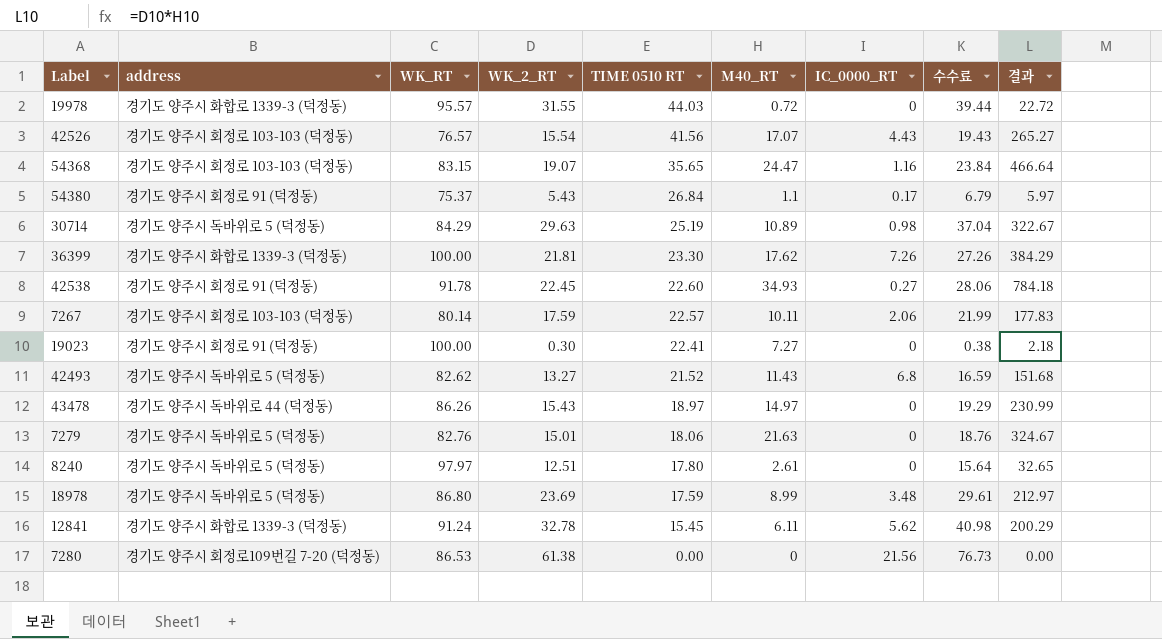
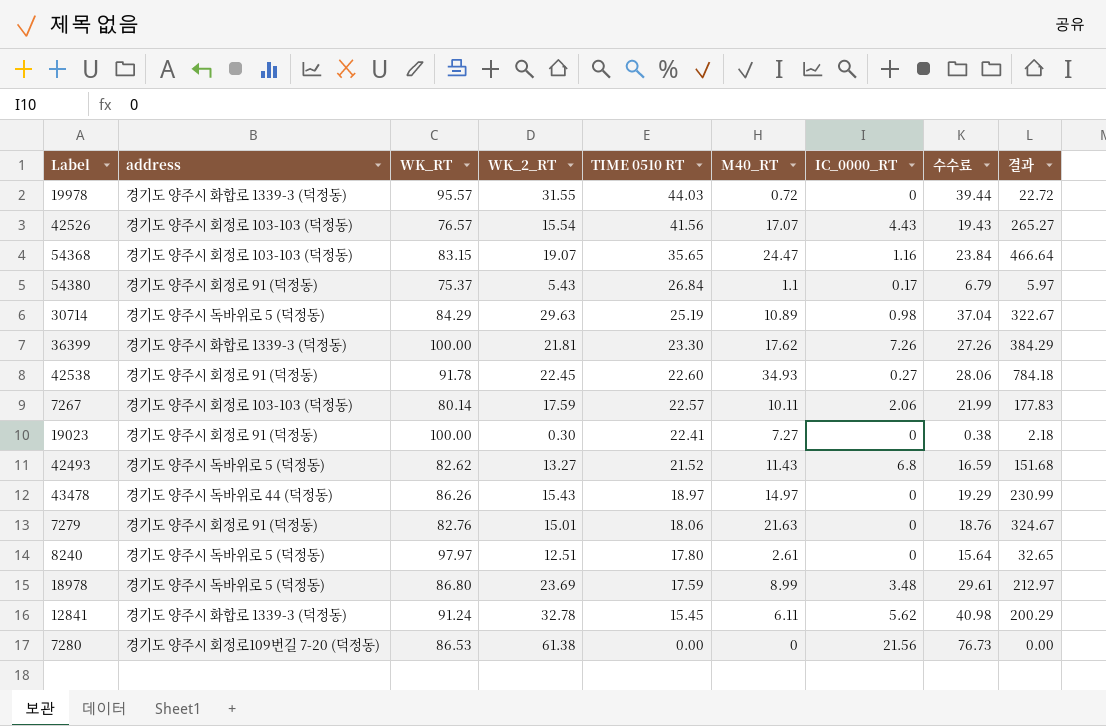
7279 | address: 경기도 양주시 독바위로 5 (덕정동) -> 경기도 양주시 회정로 91 (덕정동)

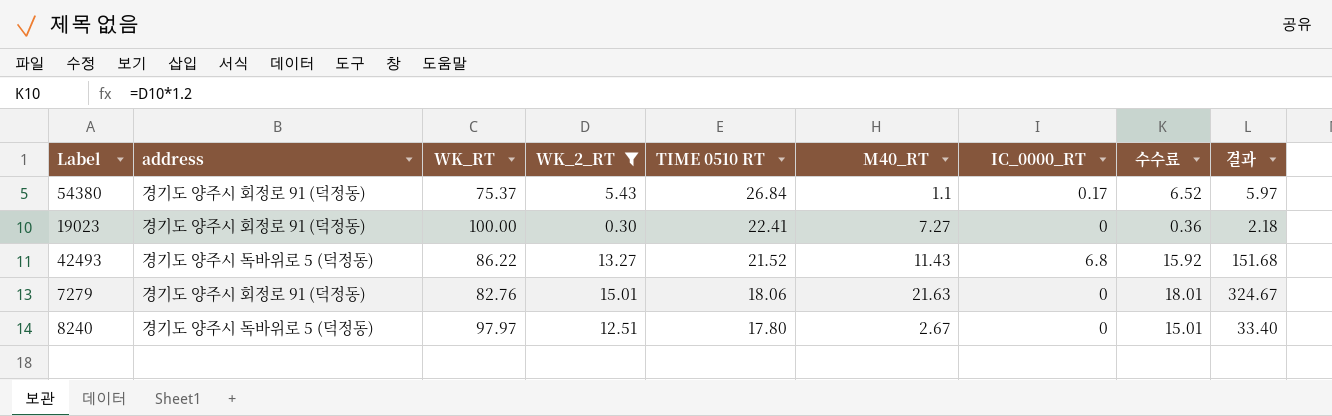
filter: none -> WK_2_RT <= 15.01
column 수수료 | formula: [WK_2_RT] * 1.25 -> [WK_2_RT] * 1.2
42493 | WK_RT: 82.62 -> 86.22
8240 | M40_RT: 2.61 -> 2.67
8240 | 결과: 32.65 -> 33.40

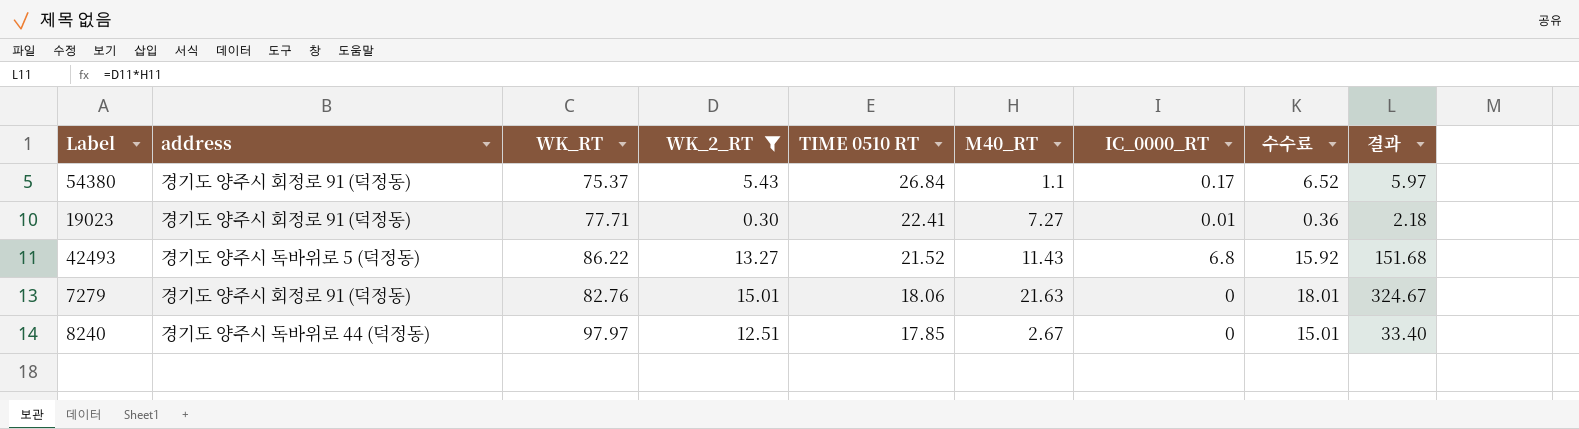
19023 | WK_RT: 100.00 -> 77.71
19023 | IC_0000_RT: 0 -> 0.01
8240 | address: 경기도 양주시 독바위로 5 (덕정동) -> 경기도 양주시 독바위로 44 (덕정동)
8240 | TIME 0510 RT: 17.80 -> 17.85

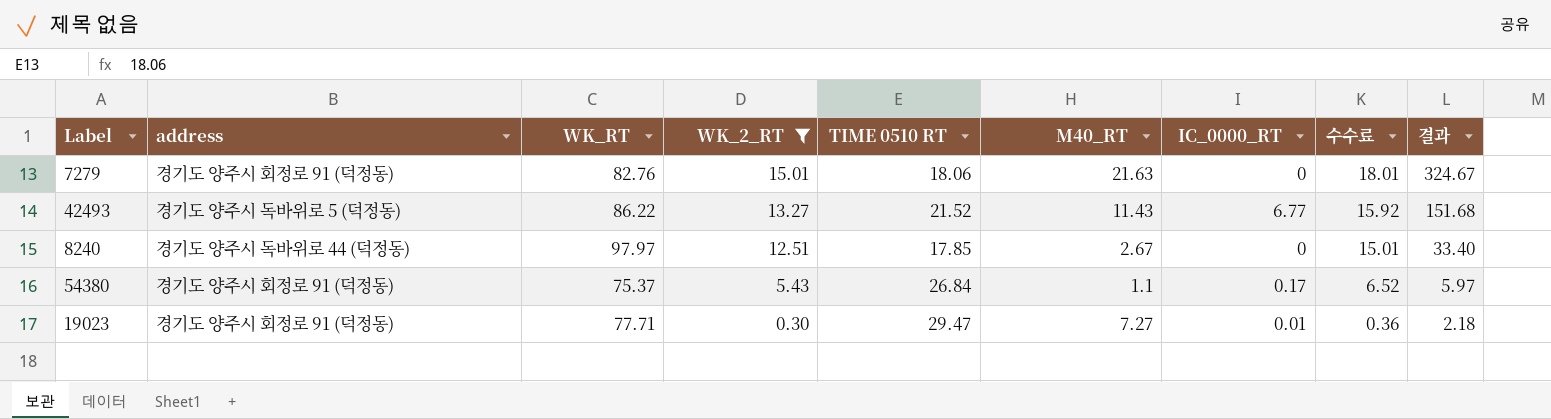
row order: TIME 0510 RT descending -> WK_2_RT descending
42493 | IC_0000_RT: 6.8 -> 6.77
19023 | TIME 0510 RT: 22.41 -> 29.47

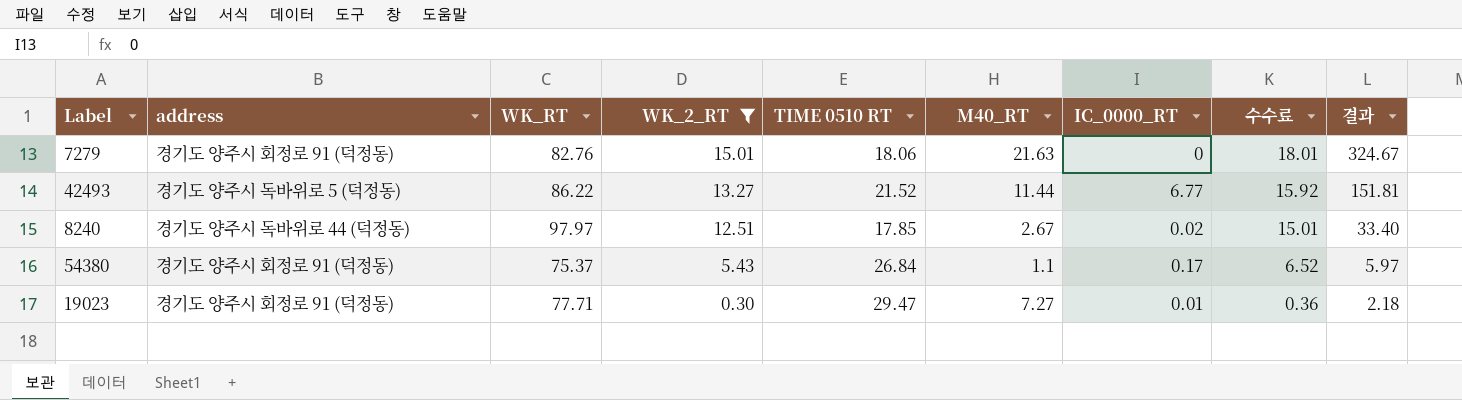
42493 | M40_RT: 11.43 -> 11.44
42493 | 결과: 151.68 -> 151.81
8240 | IC_0000_RT: 0 -> 0.02

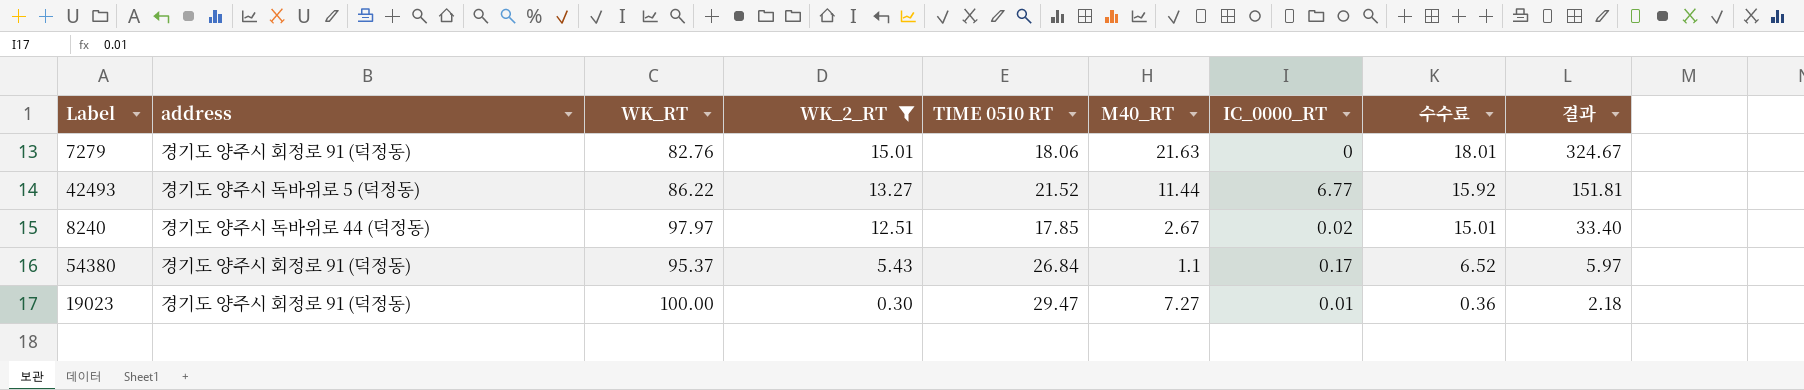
54380 | WK_RT: 75.37 -> 95.37
19023 | WK_RT: 77.71 -> 100.00

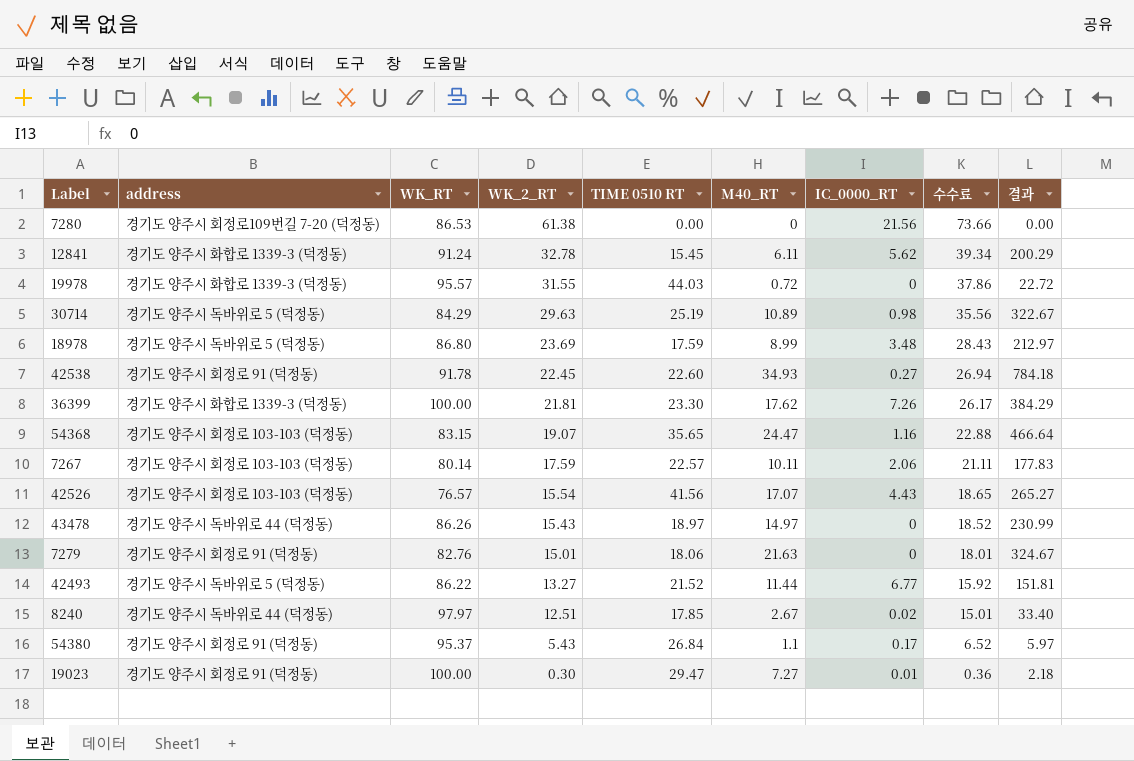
filter: WK_2_RT <= 15.01 -> none

